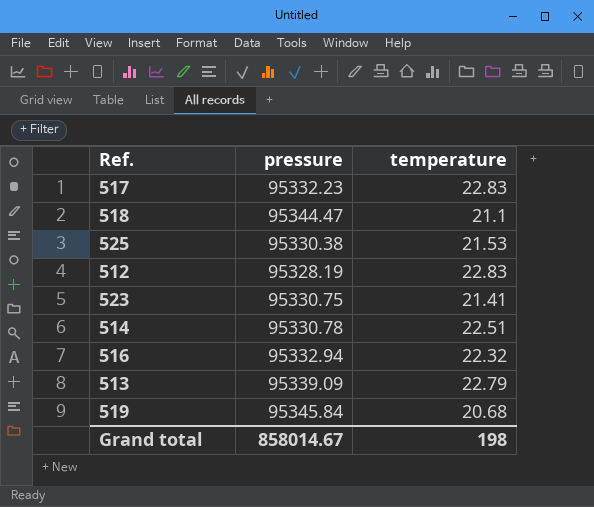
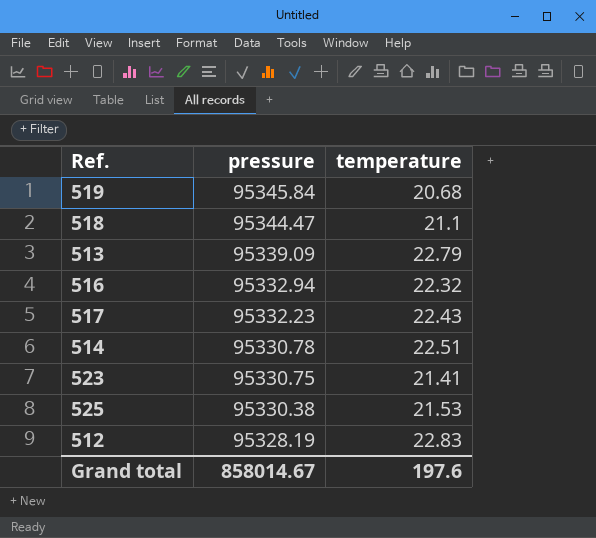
row order: none -> pressure descending
517 | temperature: 22.83 -> 22.43
Grand total | temperature: 198 -> 197.6

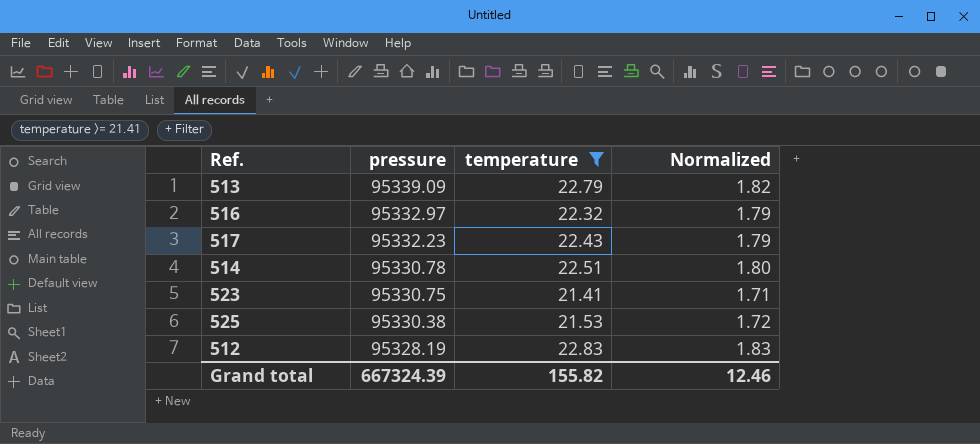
filter: none -> temperature >= 21.41
column Normalized | formula: none -> [temperature] * 0.08
516 | pressure: 95332.94 -> 95332.97
Grand total | pressure: 858014.67 -> 667324.39
Grand total | temperature: 197.6 -> 155.82

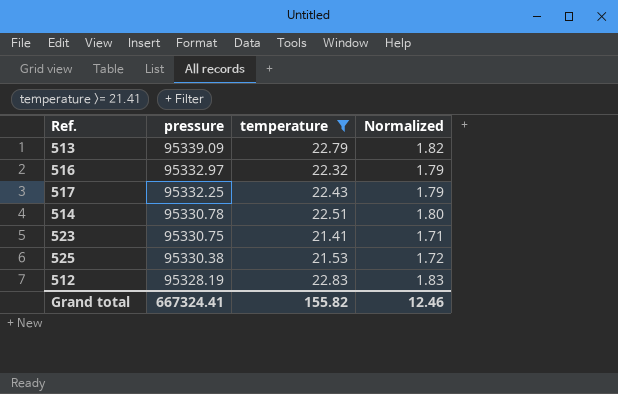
517 | pressure: 95332.23 -> 95332.25
Grand total | pressure: 667324.39 -> 667324.41

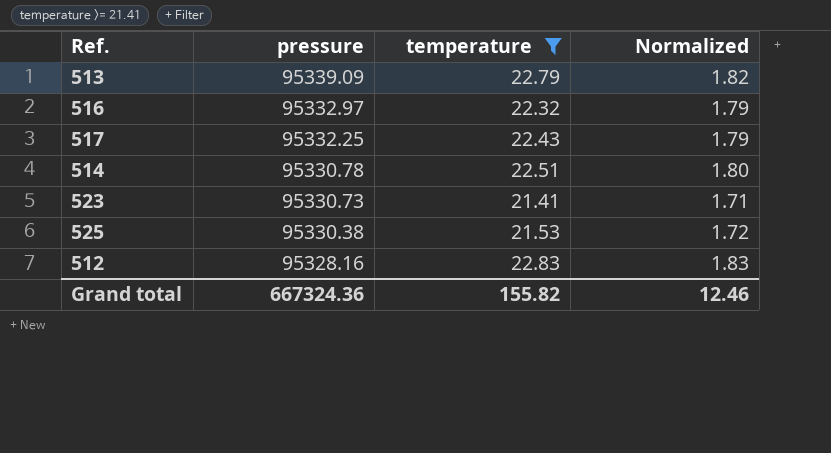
523 | pressure: 95330.75 -> 95330.73
512 | pressure: 95328.19 -> 95328.16
Grand total | pressure: 667324.41 -> 667324.36

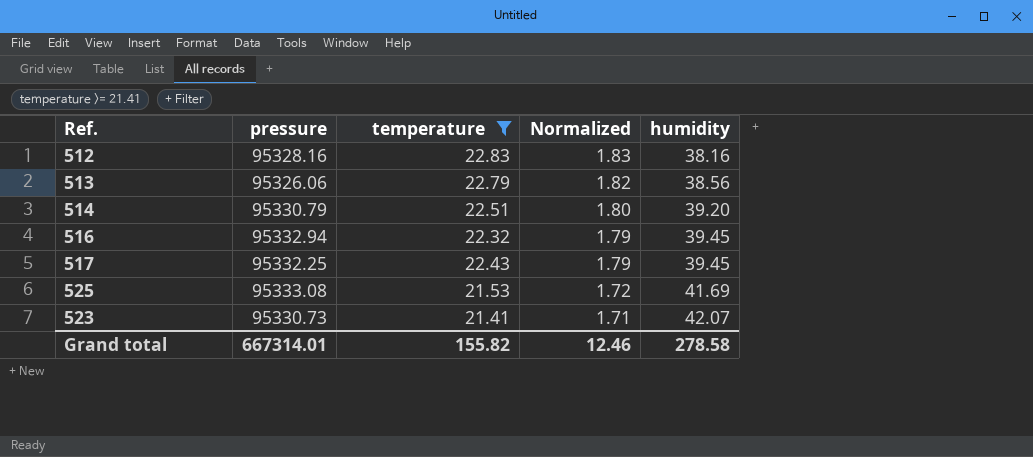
row order: pressure descending -> Normalized descending
column humidity | position: none -> 5
513 | pressure: 95339.09 -> 95326.06
514 | pressure: 95330.78 -> 95330.79
516 | pressure: 95332.97 -> 95332.94
525 | pressure: 95330.38 -> 95333.08
Grand total | pressure: 667324.36 -> 667314.01

